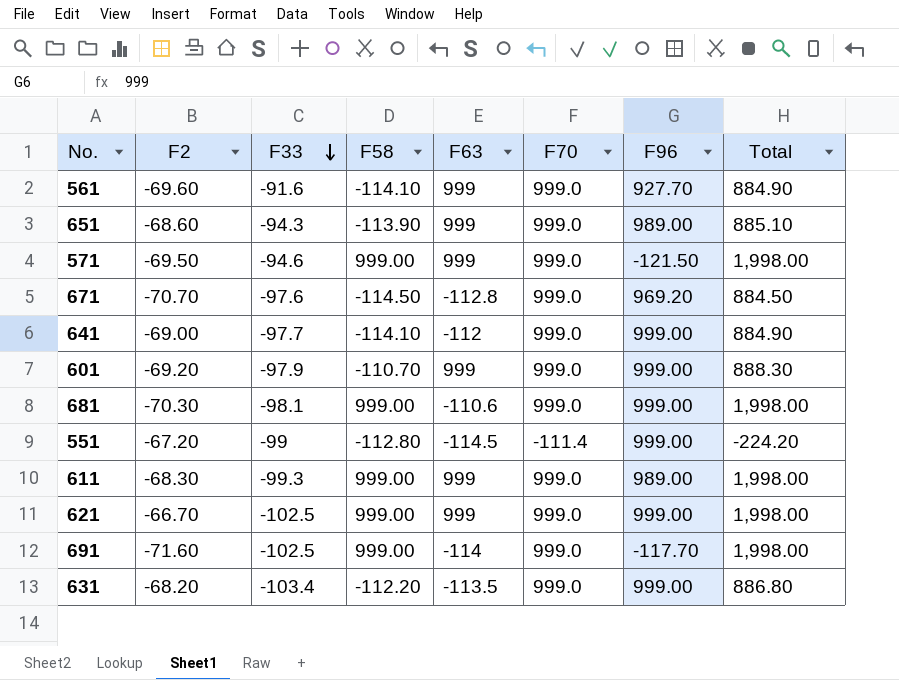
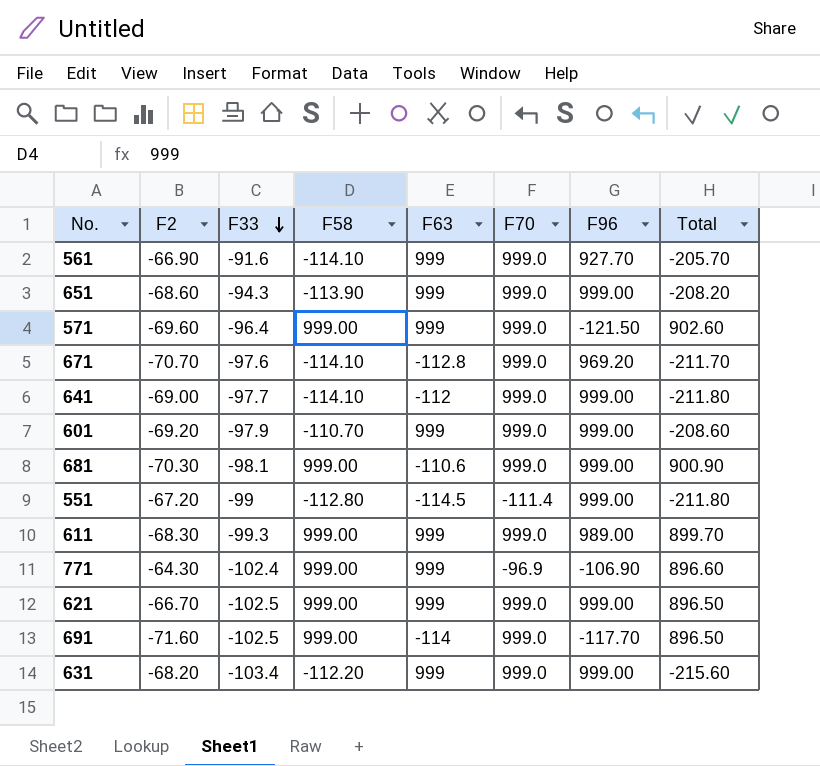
column Total | formula: [F58] + [F70] -> [F33] + [F58]
561 | F2: -69.60 -> -66.90
651 | F96: 989.00 -> 999.00
571 | F2: -69.50 -> -69.60
571 | F33: -94.6 -> -96.4
671 | F58: -114.50 -> -114.10
row 771: none -> -64.30 | -102.4 | 999.00 | 999 | -96.9 | -106.90 | 896.60
631 | F63: -113.5 -> 999

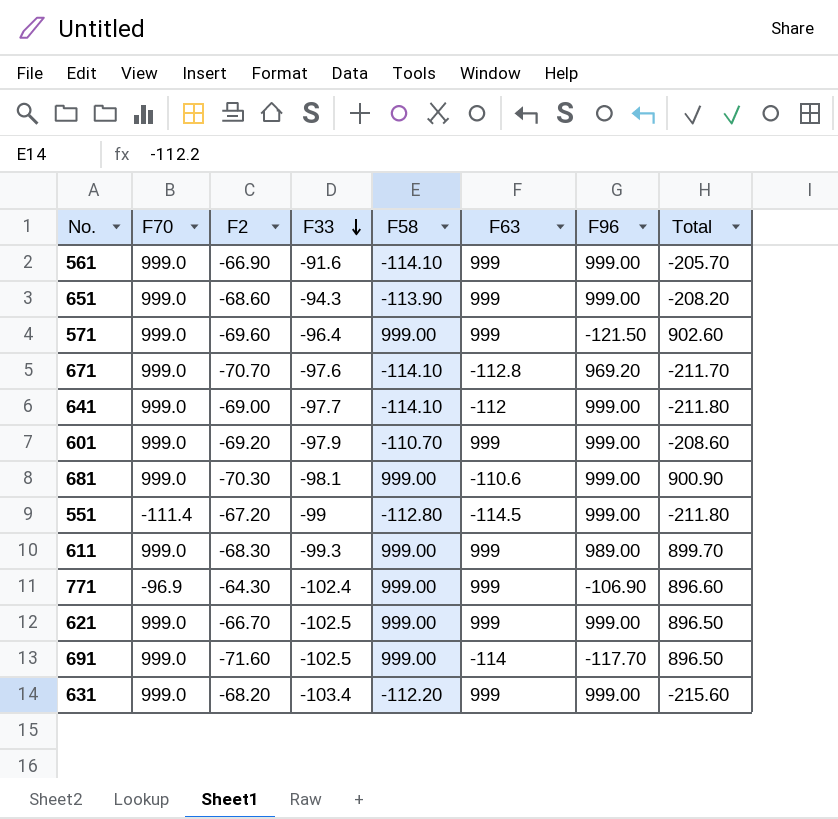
column F70 | position: 6 -> 2
561 | F96: 927.70 -> 999.00

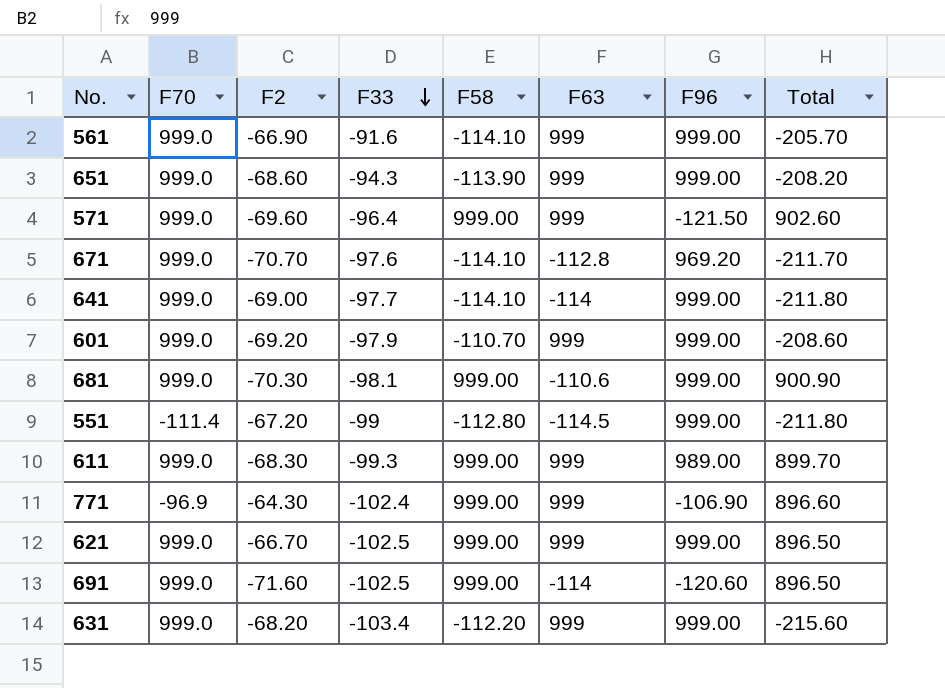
641 | F63: -112 -> -114
691 | F96: -117.70 -> -120.60

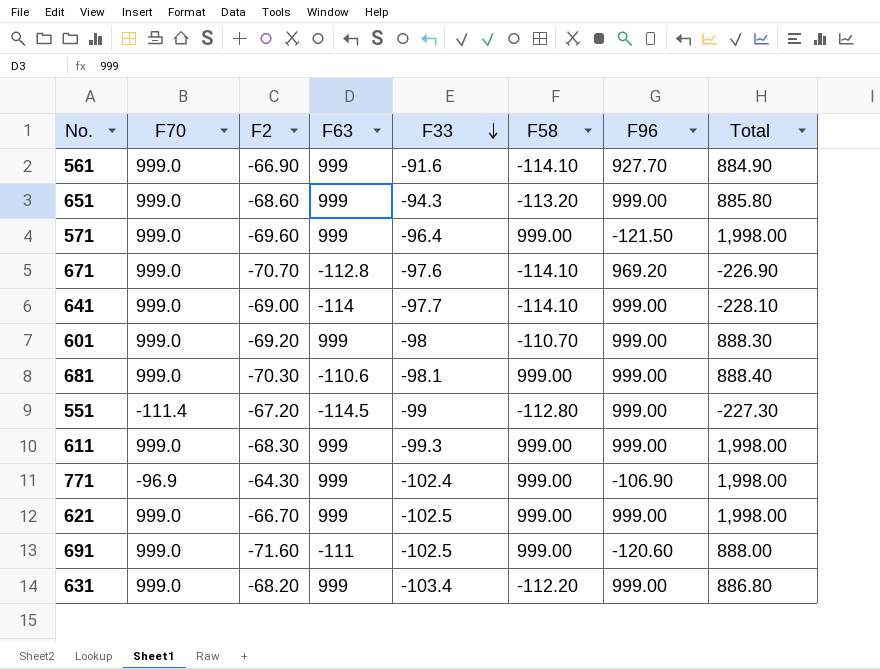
column F63 | position: 6 -> 4
column Total | formula: [F33] + [F58] -> [F63] + [F58]
561 | F96: 999.00 -> 927.70
651 | F58: -113.90 -> -113.20
601 | F33: -97.9 -> -98
611 | F96: 989.00 -> 999.00
691 | F63: -114 -> -111

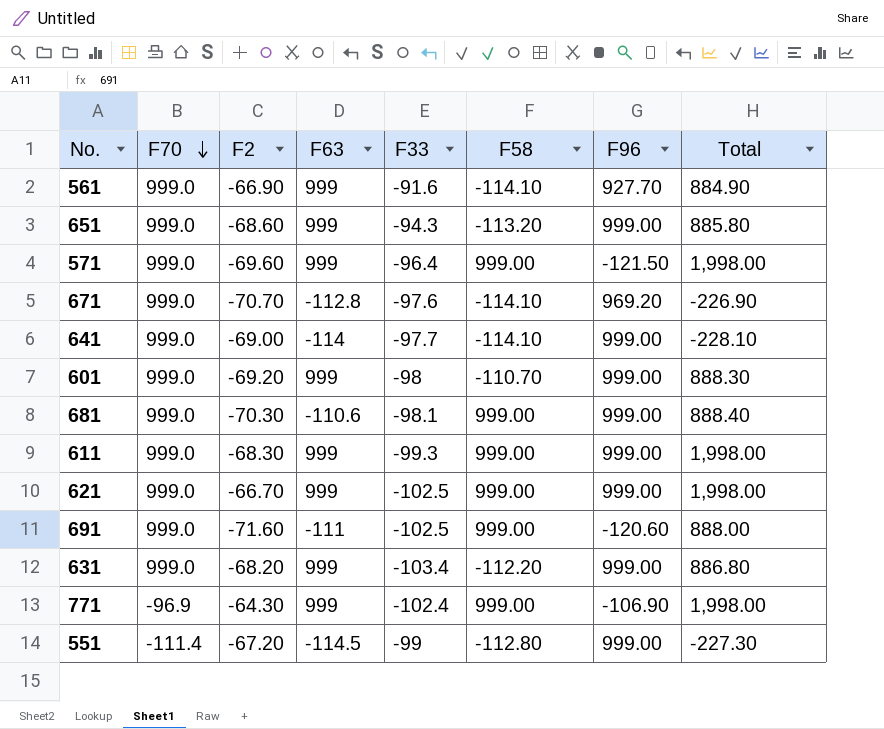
row order: F33 descending -> F70 descending

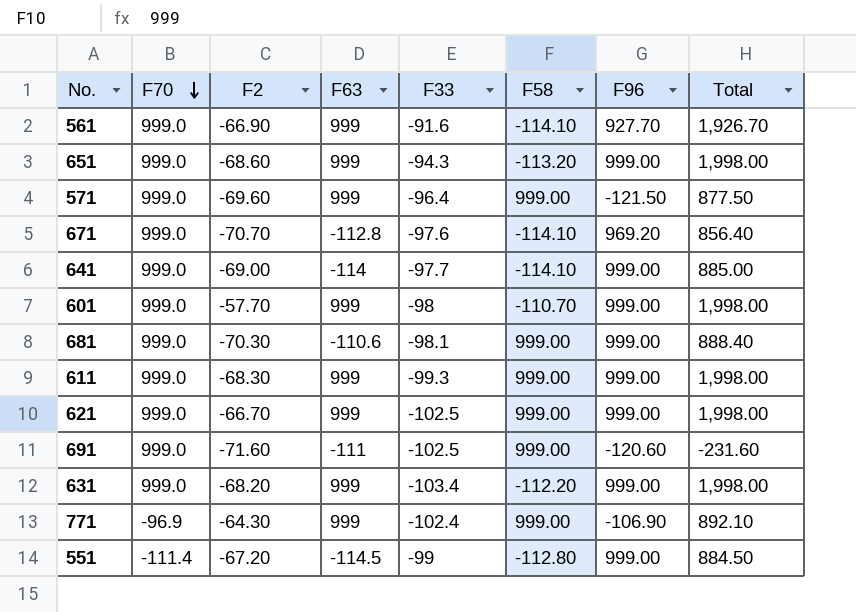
column Total | formula: [F63] + [F58] -> [F63] + [F96]
601 | F2: -69.20 -> -57.70

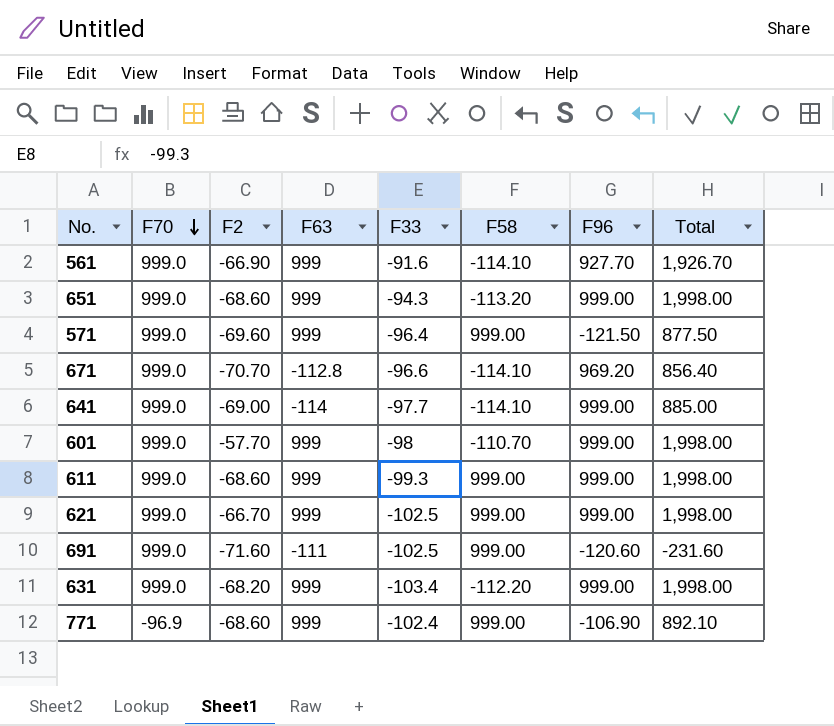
row 681: 999.0 | -70.30 | -110.6 | -98.1 | 999.00 | 999.00 | 888.40 -> none
row 551: -111.4 | -67.20 | -114.5 | -99 | -112.80 | 999.00 | 884.50 -> none
671 | F33: -97.6 -> -96.6
611 | F2: -68.30 -> -68.60
771 | F2: -64.30 -> -68.60

